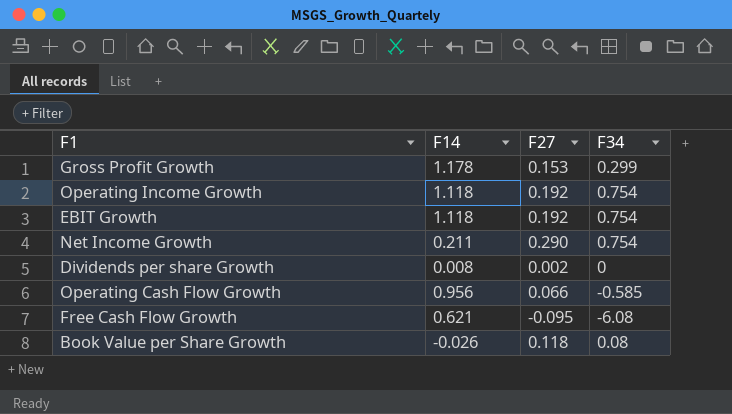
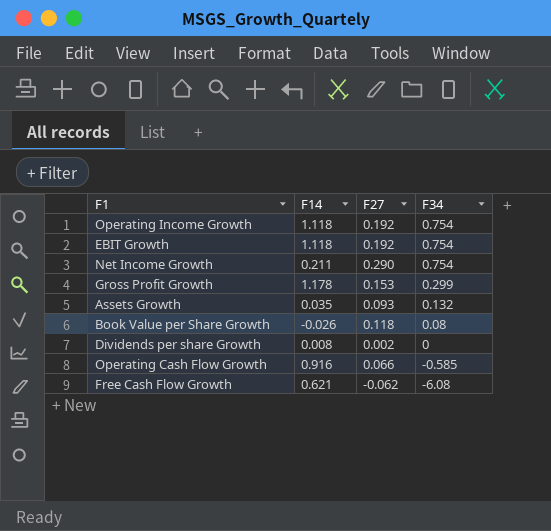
row order: none -> F34 descending
row Assets Growth: none -> 0.035 | 0.093 | 0.132
Operating Cash Flow Growth | F14: 0.956 -> 0.916
Free Cash Flow Growth | F27: -0.095 -> -0.062

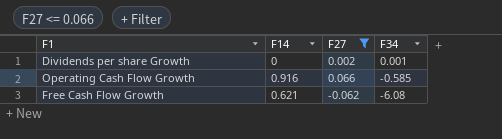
filter: none -> F27 <= 0.066
Dividends per share Growth | F14: 0.008 -> 0
Dividends per share Growth | F34: 0 -> 0.001

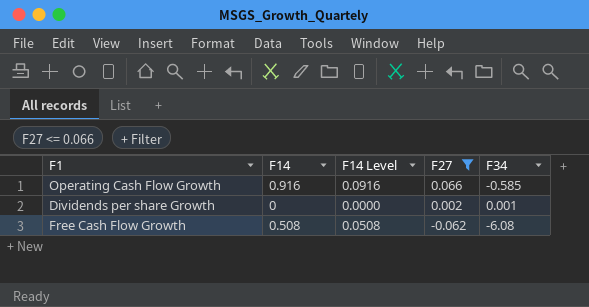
row order: F34 descending -> F27 descending
column F14 Level | formula: none -> [F14] * 0.1
Free Cash Flow Growth | F14: 0.621 -> 0.508

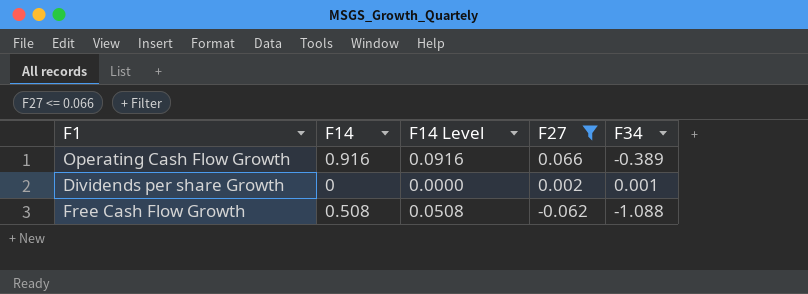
Operating Cash Flow Growth | F34: -0.585 -> -0.389
Free Cash Flow Growth | F34: -6.08 -> -1.088

